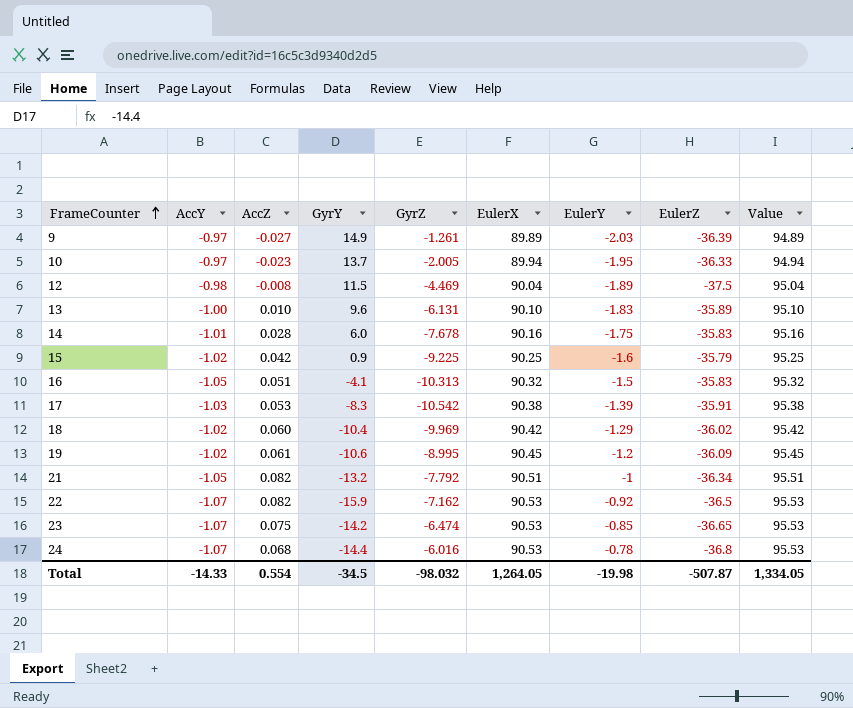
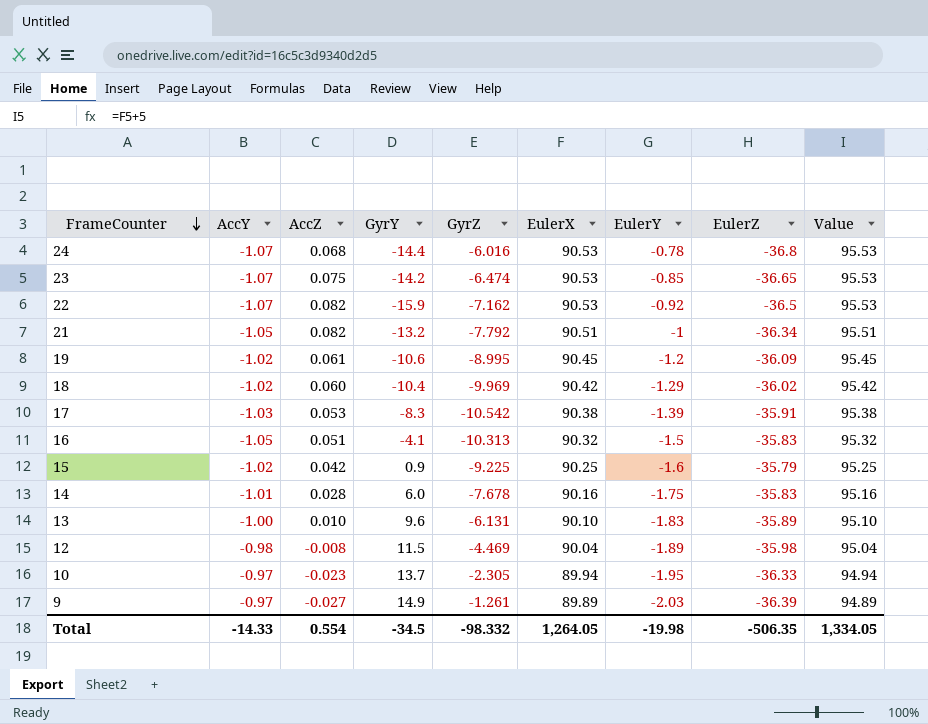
row order: FrameCounter ascending -> FrameCounter descending
12 | EulerZ: -37.5 -> -35.98
10 | GyrZ: -2.005 -> -2.305
Total | GyrZ: -98.032 -> -98.332
Total | EulerZ: -507.87 -> -506.35

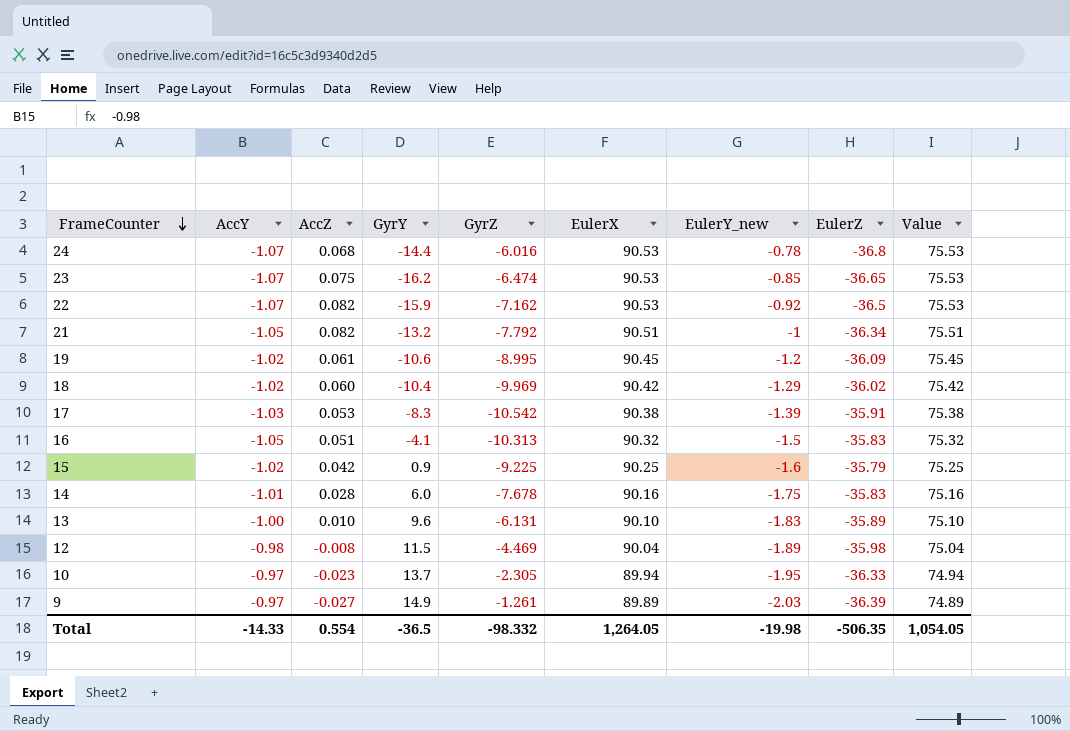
column name: EulerY -> EulerY_new
column Value | formula: [EulerX] + 5 -> [EulerX] - 15
23 | GyrY: -14.2 -> -16.2
Total | GyrY: -34.5 -> -36.5
Total | Value: 1,334.05 -> 1,054.05

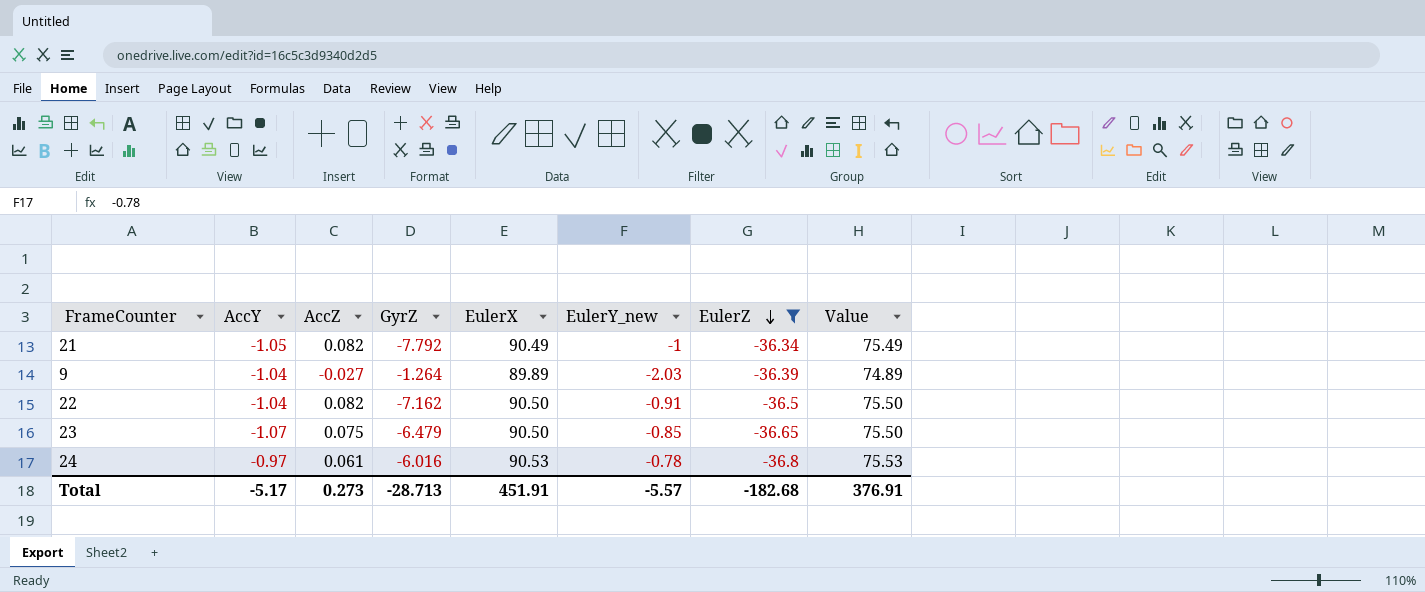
filter: none -> EulerZ <= -36.34
row order: FrameCounter descending -> EulerZ descending
column GyrY | position: 4 -> none
21 | EulerX: 90.51 -> 90.49
21 | Value: 75.51 -> 75.49
9 | AccY: -0.97 -> -1.04
9 | GyrZ: -1.261 -> -1.264
22 | AccY: -1.07 -> -1.04
22 | EulerX: 90.53 -> 90.50
22 | EulerY_new: -0.92 -> -0.91
22 | Value: 75.53 -> 75.50
23 | GyrZ: -6.474 -> -6.479
23 | EulerX: 90.53 -> 90.50
23 | Value: 75.53 -> 75.50
24 | AccY: -1.07 -> -0.97
24 | AccZ: 0.068 -> 0.061
Total | AccY: -14.33 -> -5.17
Total | AccZ: 0.554 -> 0.273
Total | GyrZ: -98.332 -> -28.713
Total | EulerX: 1,264.05 -> 451.91
Total | EulerY_new: -19.98 -> -5.57
Total | EulerZ: -506.35 -> -182.68
Total | Value: 1,054.05 -> 376.91

